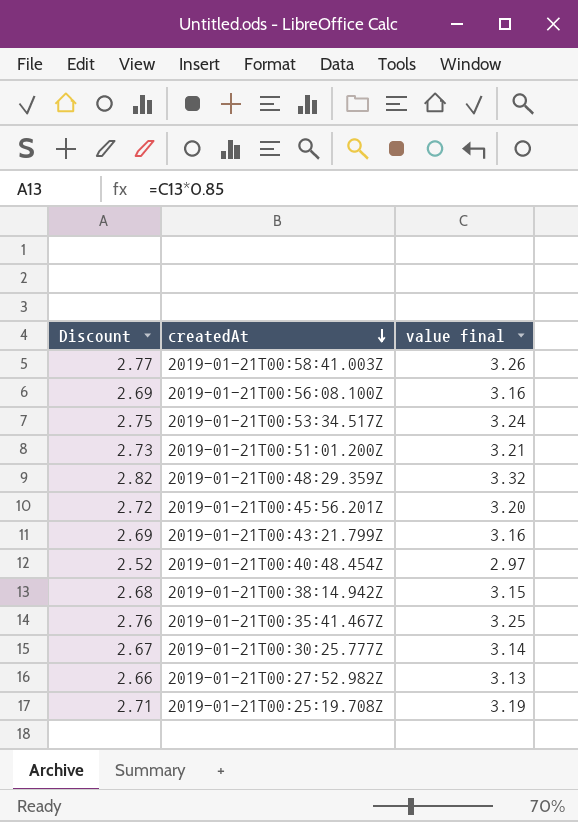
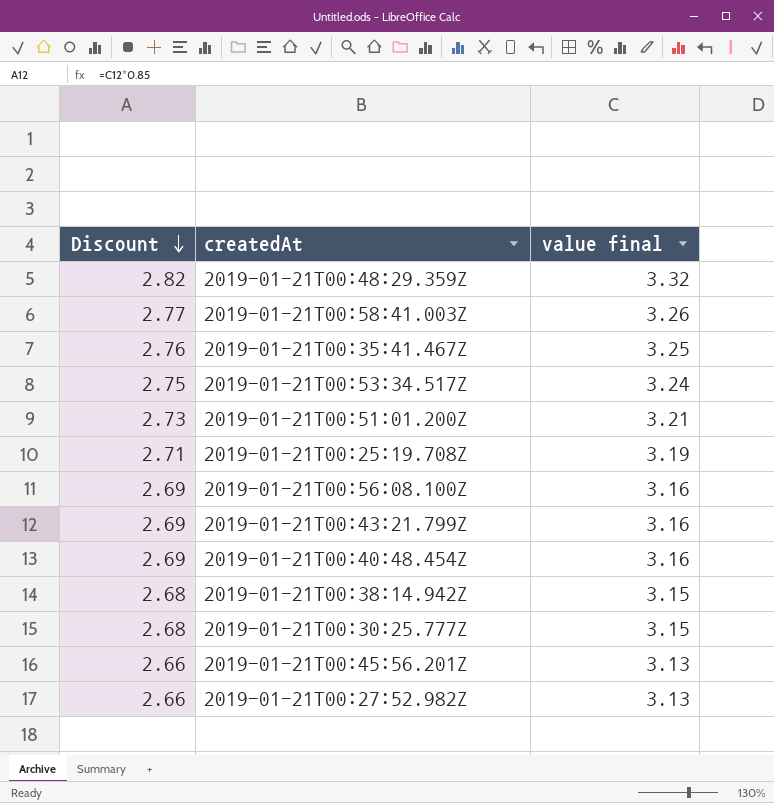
row order: createdAt descending -> Discount descending
2019-01-21T00:40:48.454Z | Discount: 2.52 -> 2.69
2019-01-21T00:40:48.454Z | value final: 2.97 -> 3.16
2019-01-21T00:30:25.777Z | Discount: 2.67 -> 2.68
2019-01-21T00:30:25.777Z | value final: 3.14 -> 3.15
2019-01-21T00:45:56.201Z | Discount: 2.72 -> 2.66
2019-01-21T00:45:56.201Z | value final: 3.20 -> 3.13

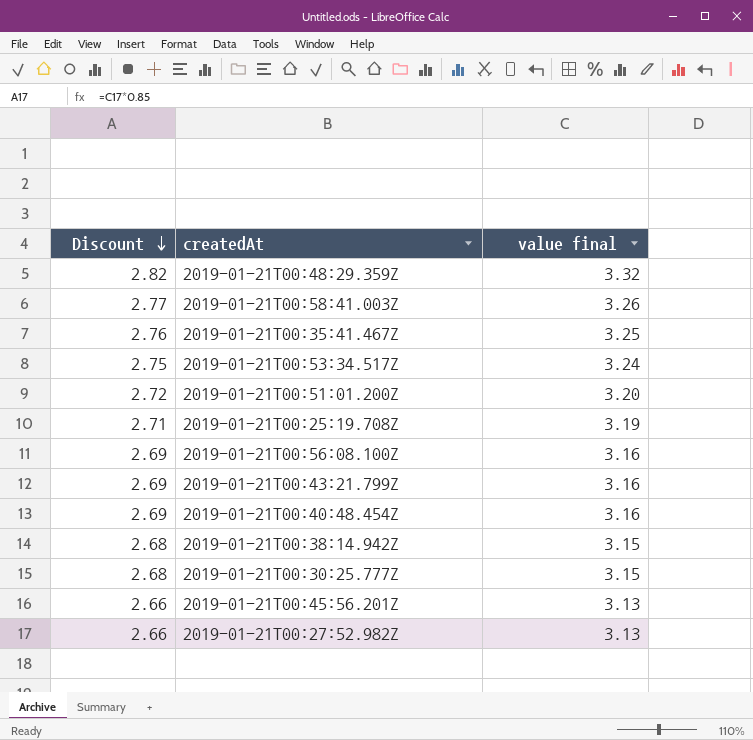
2019-01-21T00:51:01.200Z | Discount: 2.73 -> 2.72
2019-01-21T00:51:01.200Z | value final: 3.21 -> 3.20

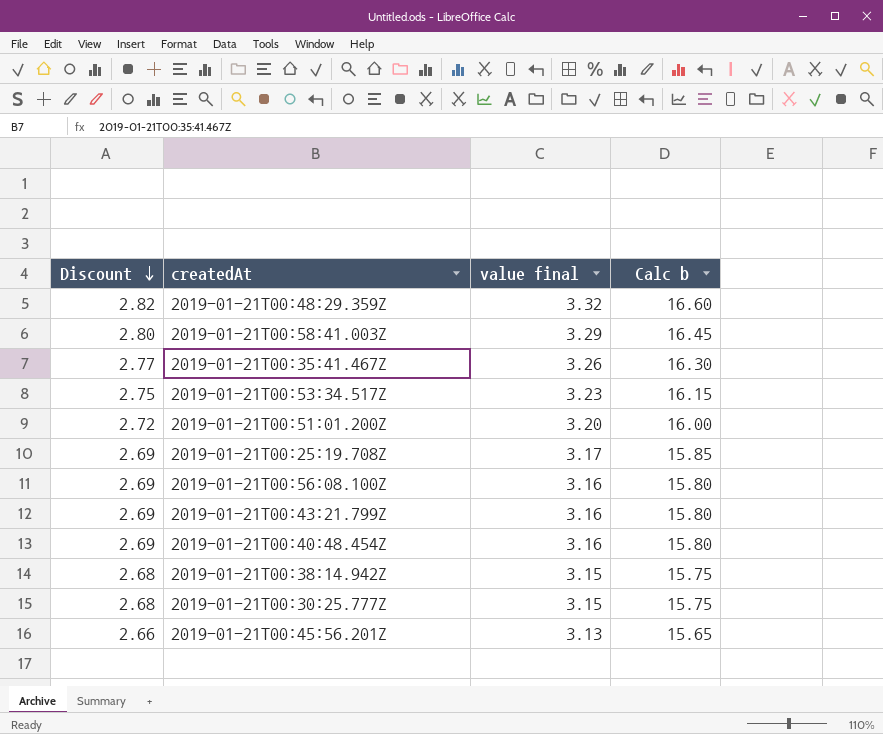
column Calc b | formula: none -> [value final] * 5
row 2019-01-21T00:27:52.982Z: 2.66 | 3.13 -> none
2019-01-21T00:58:41.003Z | Discount: 2.77 -> 2.80
2019-01-21T00:58:41.003Z | value final: 3.26 -> 3.29
2019-01-21T00:35:41.467Z | Discount: 2.76 -> 2.77
2019-01-21T00:35:41.467Z | value final: 3.25 -> 3.26
2019-01-21T00:53:34.517Z | value final: 3.24 -> 3.23
2019-01-21T00:25:19.708Z | Discount: 2.71 -> 2.69
2019-01-21T00:25:19.708Z | value final: 3.19 -> 3.17

